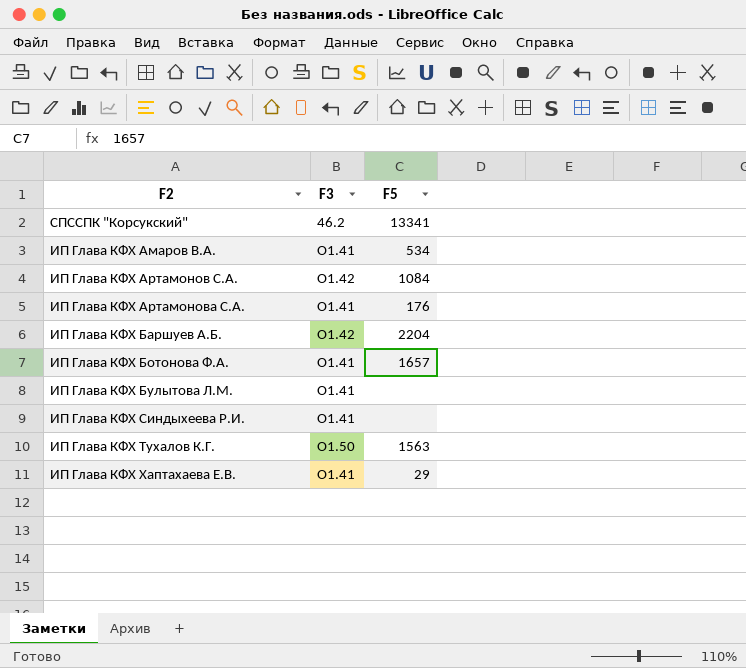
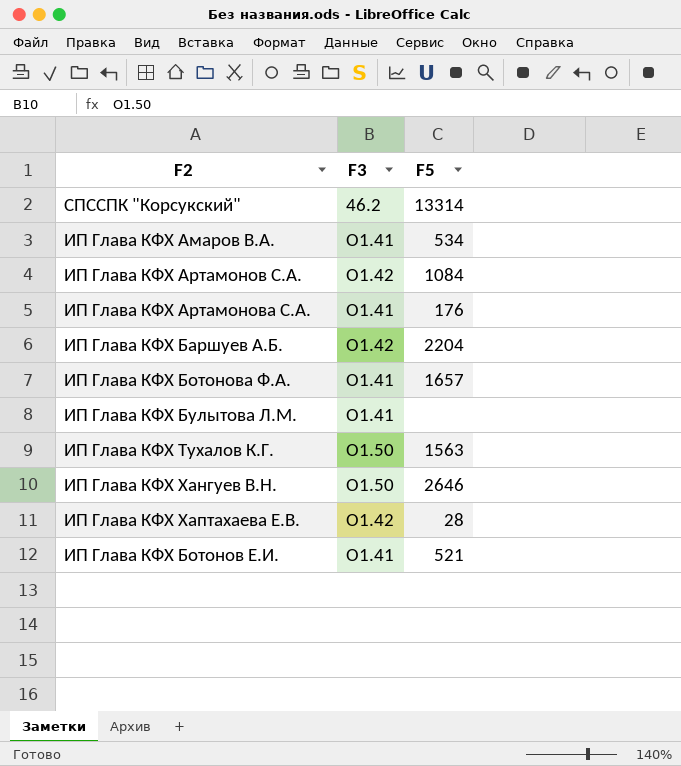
row ИП Глава КФХ Синдыхеева Р.И.: О1.41 | none -> none
СПССПК "Корсукский" | F5: 13341 -> 13314
row ИП Глава КФХ Хангуев В.Н.: none -> О1.50 | 2646
ИП Глава КФХ Хаптахаева Е.В. | F3: О1.41 -> О1.42
ИП Глава КФХ Хаптахаева Е.В. | F5: 29 -> 28
row ИП Глава КФХ Ботонов Е.И.: none -> О1.41 | 521

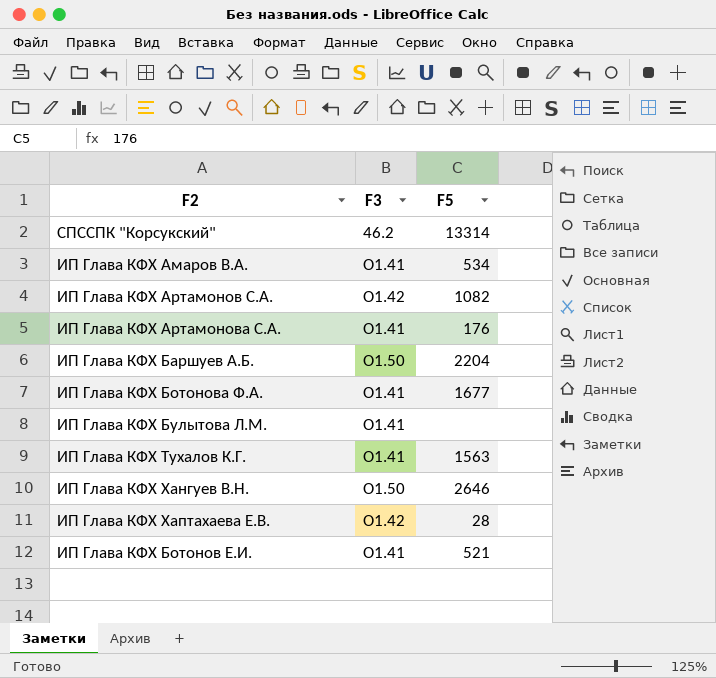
ИП Глава КФХ Артамонов С.А. | F5: 1084 -> 1082
ИП Глава КФХ Баршуев А.Б. | F3: О1.42 -> О1.50
ИП Глава КФХ Ботонова Ф.А. | F5: 1657 -> 1677
ИП Глава КФХ Тухалов К.Г. | F3: О1.50 -> О1.41

